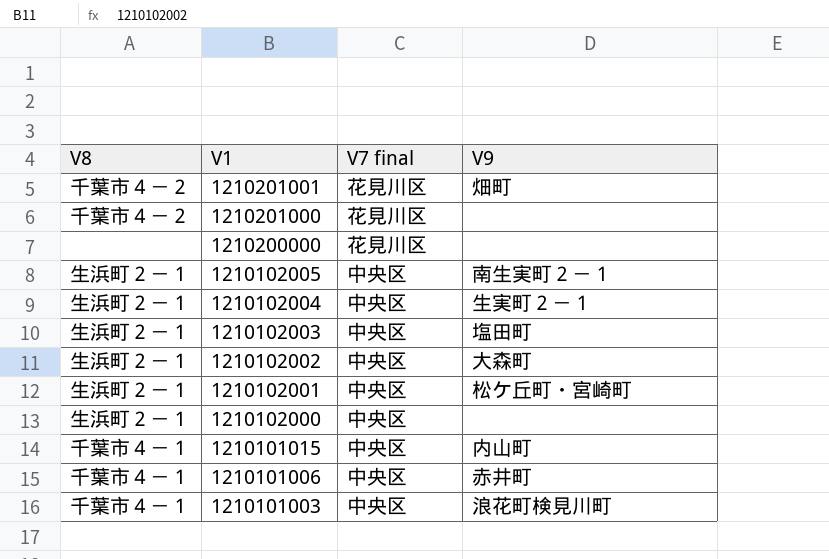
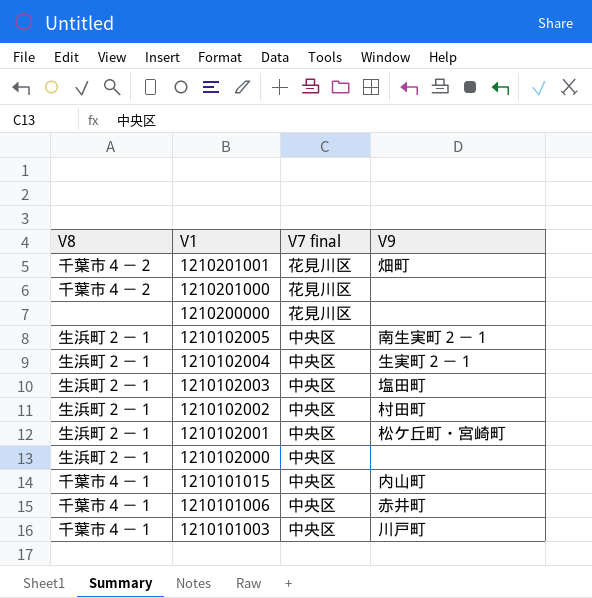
1210102002 | V9: 大森町 -> 村田町
1210101003 | V9: 浪花町検見川町 -> 川戸町

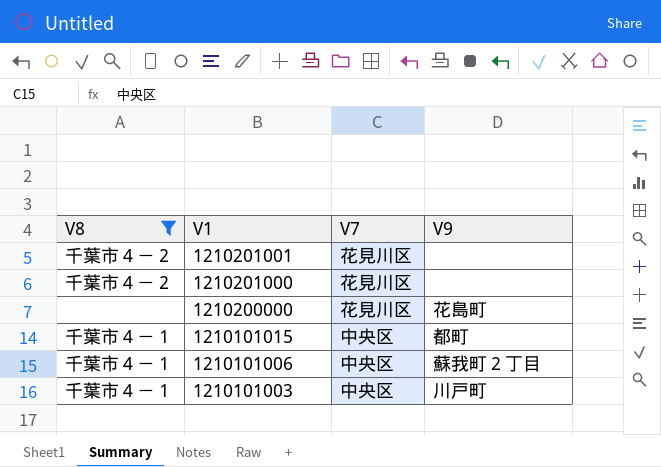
filter: none -> V8 != 生浜町２－１
column name: V7 final -> V7
1210201001 | V9: 畑町 -> none
1210200000 | V9: none -> 花島町
1210101015 | V9: 内山町 -> 都町
1210101006 | V9: 赤井町 -> 蘇我町２丁目

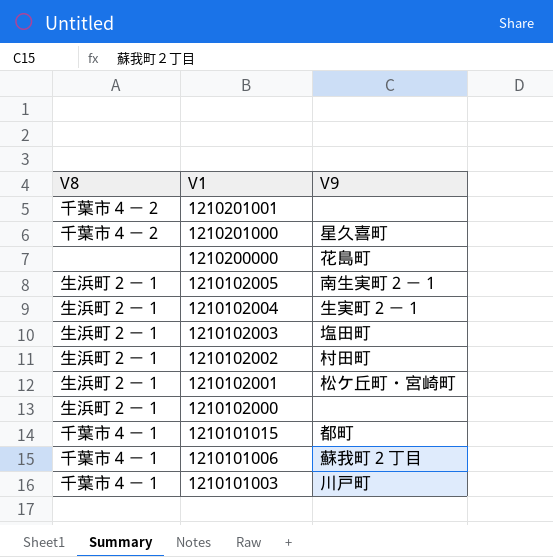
filter: V8 != 生浜町２－１ -> none
column V7 | position: 3 -> none
1210201000 | V9: none -> 星久喜町

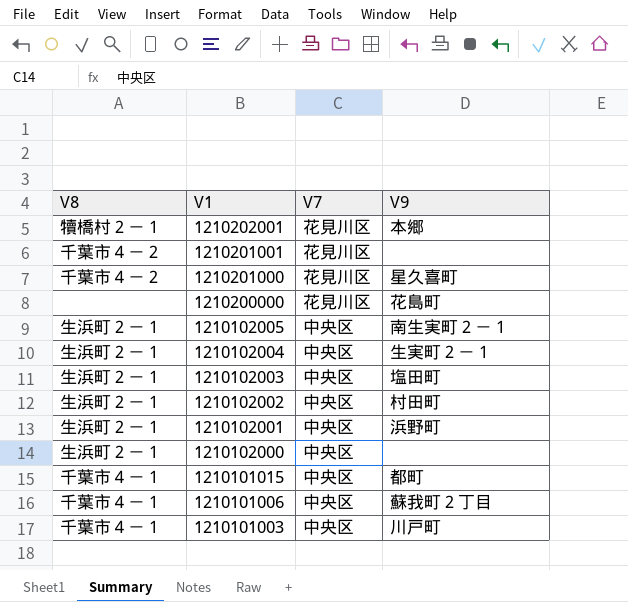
column V7 | position: none -> 3
row 1210202001: none -> 犢橋村２－１ | 花見川区 | 本郷
1210102001 | V9: 松ケ丘町・宮崎町 -> 浜野町

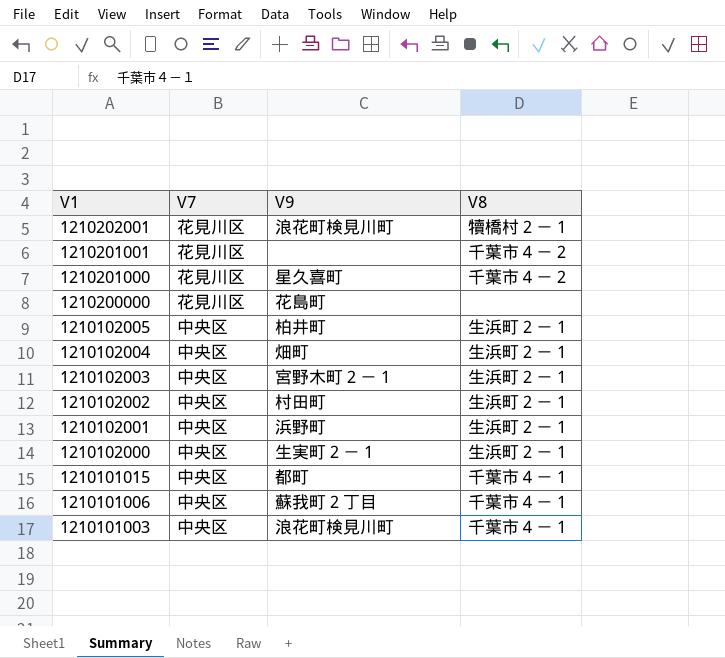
column V8 | position: 1 -> 4
1210202001 | V9: 本郷 -> 浪花町検見川町
1210102005 | V9: 南生実町２－１ -> 柏井町
1210102004 | V9: 生実町２－１ -> 畑町
1210102003 | V9: 塩田町 -> 宮野木町２－１
1210102000 | V9: none -> 生実町２－１
1210101003 | V9: 川戸町 -> 浪花町検見川町

